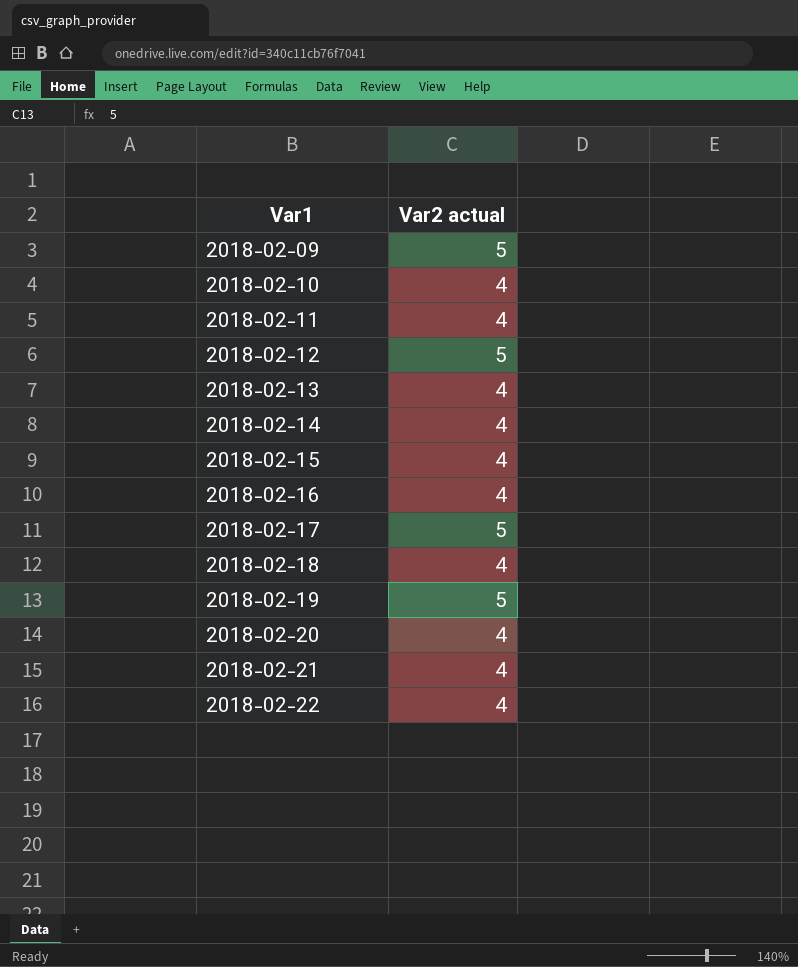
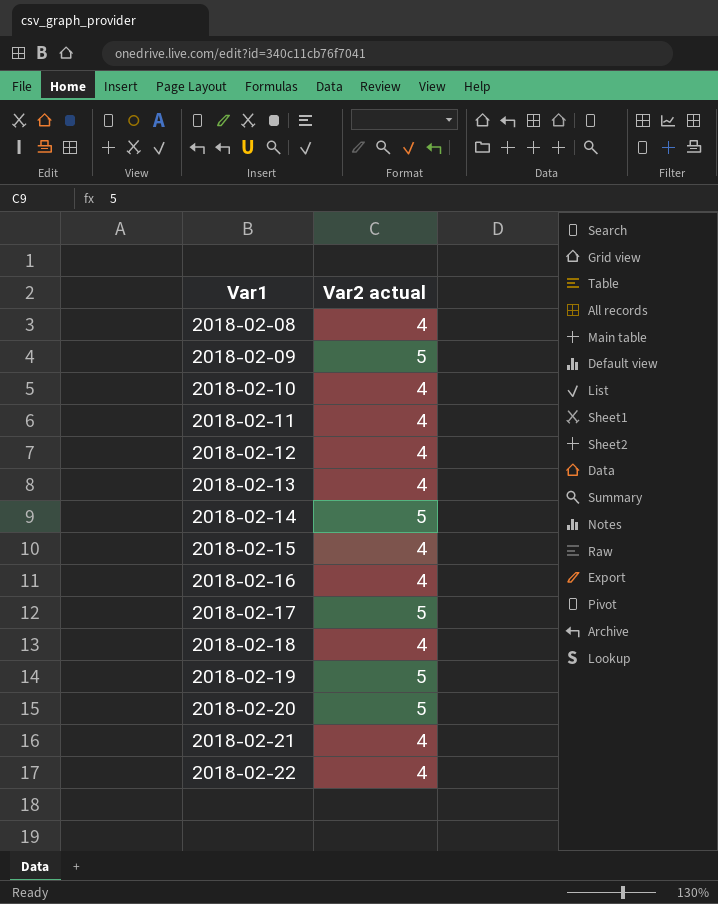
row 2018-02-08: none -> 4
2018-02-12 | Var2 actual: 5 -> 4
2018-02-14 | Var2 actual: 4 -> 5
2018-02-20 | Var2 actual: 4 -> 5

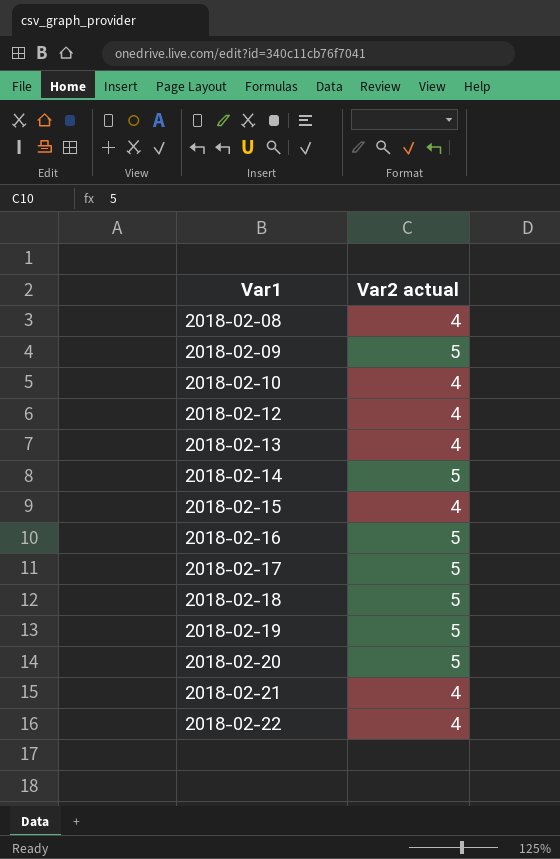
row 2018-02-11: 4 -> none
2018-02-16 | Var2 actual: 4 -> 5
2018-02-18 | Var2 actual: 4 -> 5

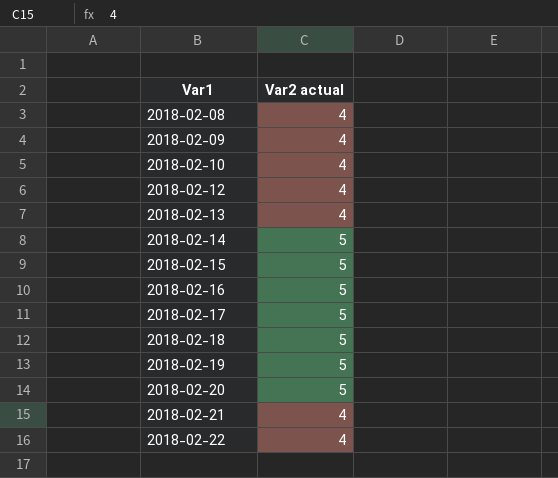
2018-02-09 | Var2 actual: 5 -> 4
2018-02-15 | Var2 actual: 4 -> 5

